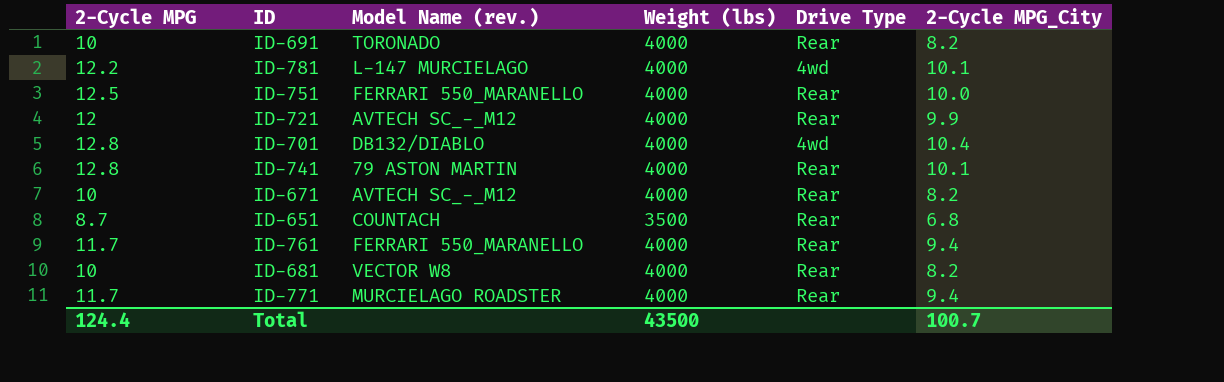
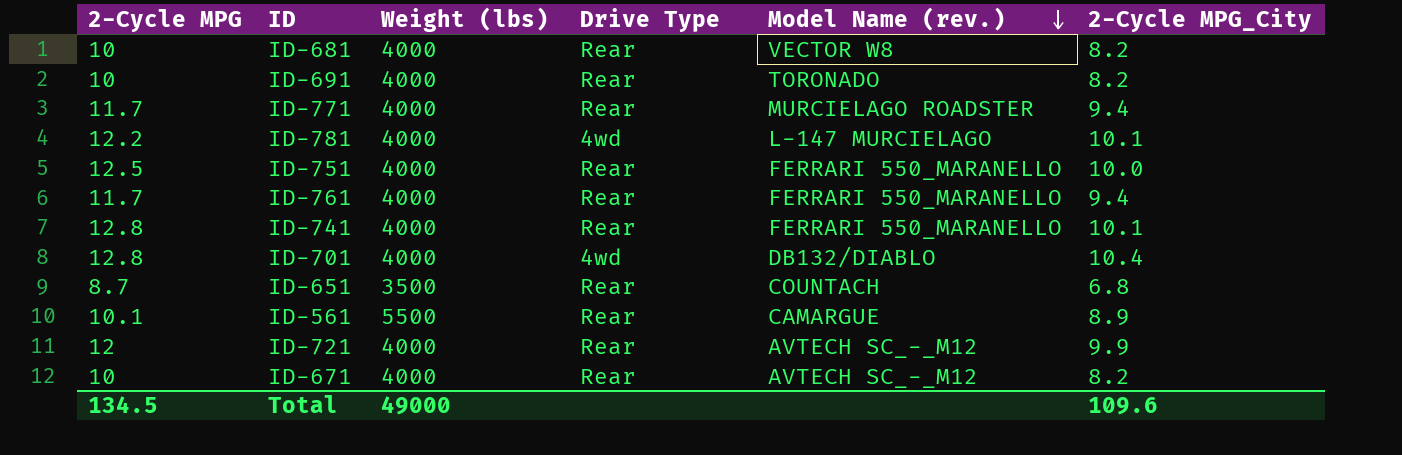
row order: none -> Model Name (rev.) descending
column Model Name (rev.) | position: 3 -> 5
ID-741 | Model Name (rev.): 79 ASTON MARTIN -> FERRARI 550_MARANELLO
row ID-561: none -> 10.1 | 5500 | Rear | CAMARGUE | 8.9
Total | 2-Cycle MPG: 124.4 -> 134.5
Total | Weight (lbs): 43500 -> 49000
Total | 2-Cycle MPG_City: 100.7 -> 109.6

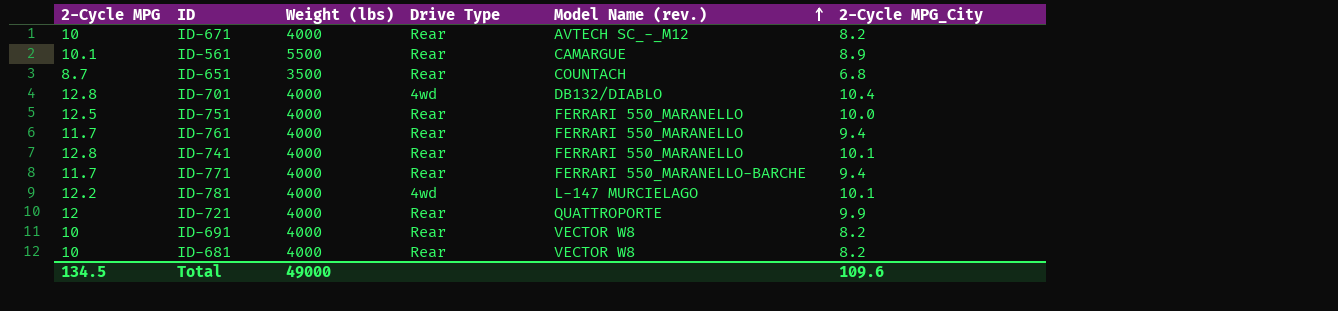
row order: Model Name (rev.) descending -> Model Name (rev.) ascending
ID-771 | Model Name (rev.): MURCIELAGO ROADSTER -> FERRARI 550_MARANELLO-BARCHE
ID-721 | Model Name (rev.): AVTECH SC_-_M12 -> QUATTROPORTE
ID-691 | Model Name (rev.): TORONADO -> VECTOR W8

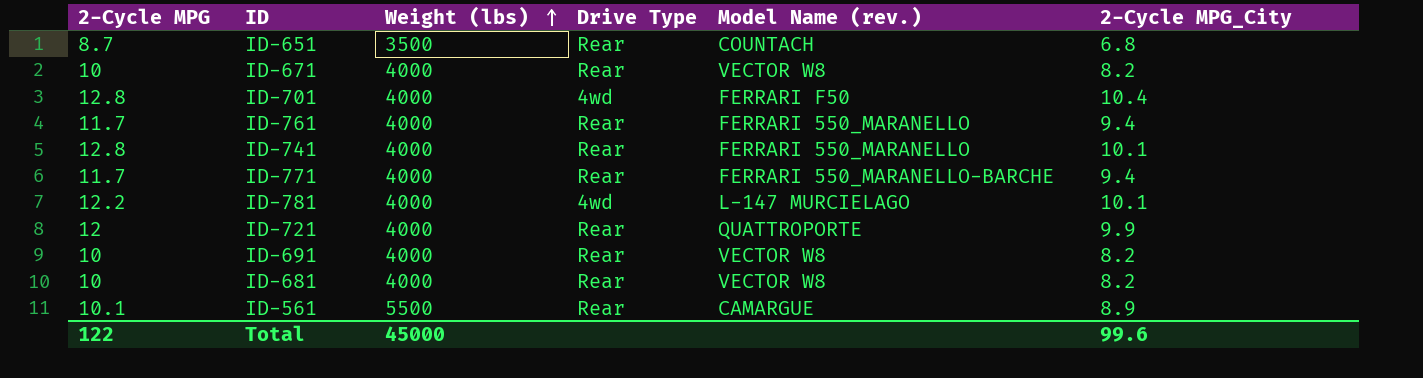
row order: Model Name (rev.) ascending -> Weight (lbs) ascending
row ID-751: 12.5 | 4000 | Rear | FERRARI 550_MARANELLO | 10.0 -> none
ID-671 | Model Name (rev.): AVTECH SC_-_M12 -> VECTOR W8
ID-701 | Model Name (rev.): DB132/DIABLO -> FERRARI F50
Total | 2-Cycle MPG: 134.5 -> 122
Total | Weight (lbs): 49000 -> 45000
Total | 2-Cycle MPG_City: 109.6 -> 99.6

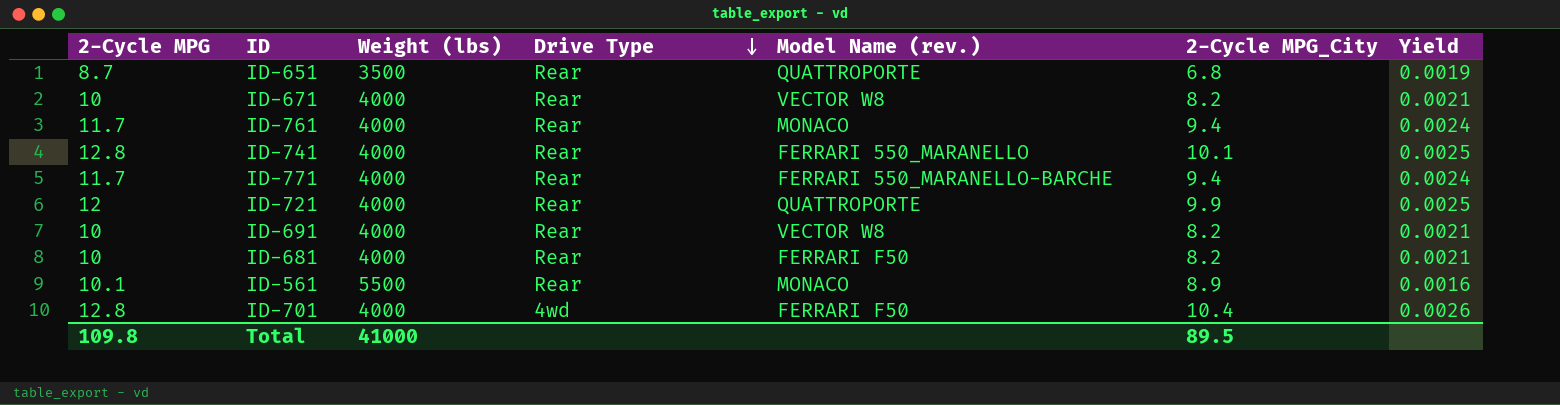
row order: Weight (lbs) ascending -> Drive Type descending
column Yield | formula: none -> [2-Cycle MPG_City] / [Weight (lbs)]
row ID-781: 12.2 | 4000 | 4wd | L-147 MURCIELAGO | 10.1 -> none
ID-651 | Model Name (rev.): COUNTACH -> QUATTROPORTE
ID-761 | Model Name (rev.): FERRARI 550_MARANELLO -> MONACO
ID-681 | Model Name (rev.): VECTOR W8 -> FERRARI F50
ID-561 | Model Name (rev.): CAMARGUE -> MONACO
Total | 2-Cycle MPG: 122 -> 109.8
Total | Weight (lbs): 45000 -> 41000
Total | 2-Cycle MPG_City: 99.6 -> 89.5

